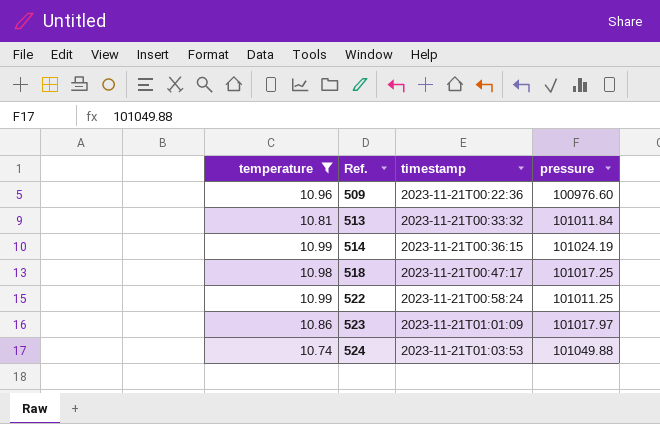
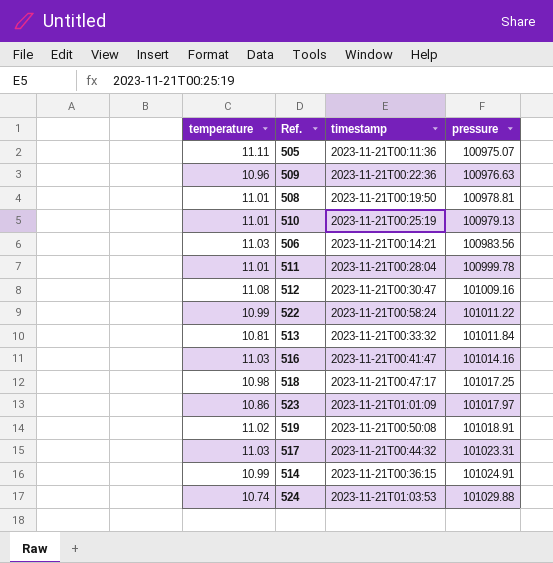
filter: temperature <= 10.99 -> none
row order: Ref. ascending -> pressure ascending
509 | pressure: 100976.60 -> 100976.63
522 | pressure: 101011.25 -> 101011.22
514 | pressure: 101024.19 -> 101024.91
524 | pressure: 101049.88 -> 101029.88

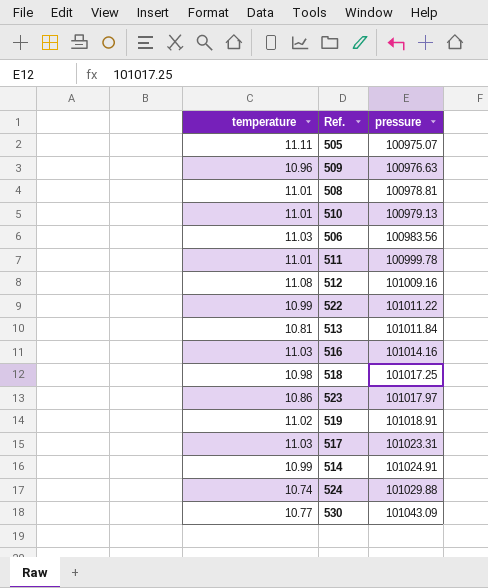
column timestamp | position: 3 -> none
row 530: none -> 10.77 | 101043.09

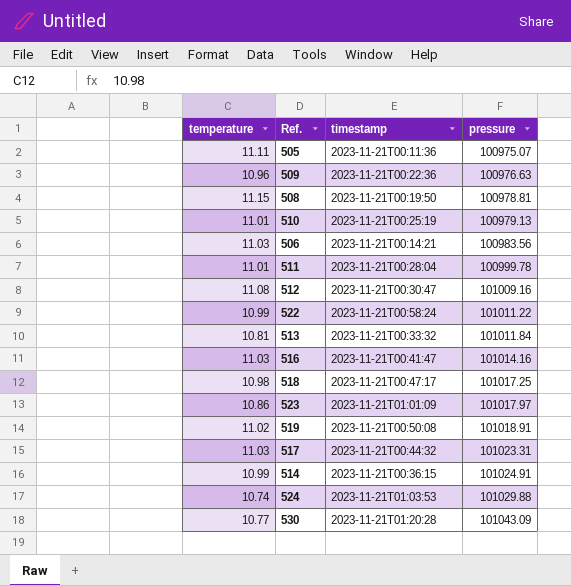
column timestamp | position: none -> 3
508 | temperature: 11.01 -> 11.15

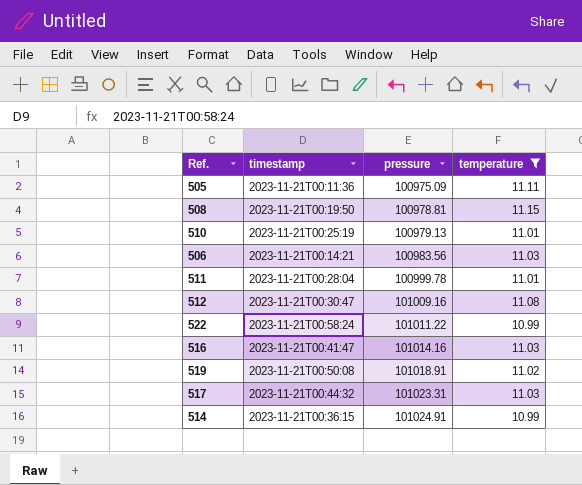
filter: none -> temperature >= 10.99
column temperature | position: 1 -> 4
505 | pressure: 100975.07 -> 100975.09

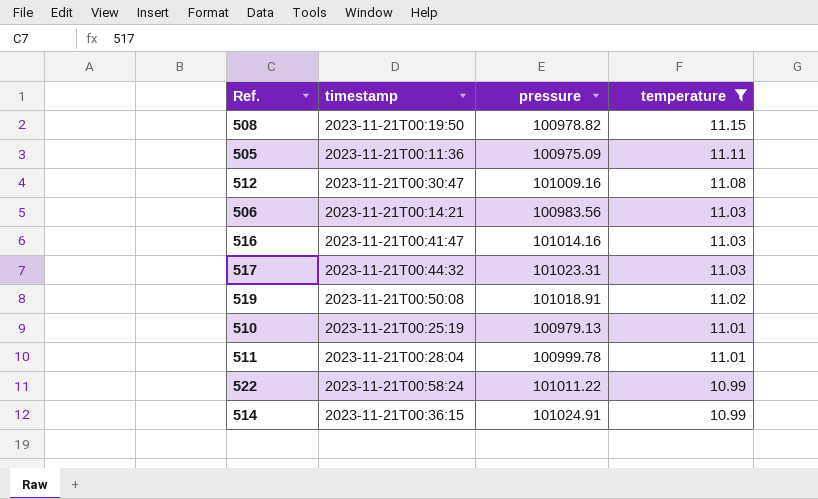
row order: pressure ascending -> temperature descending
508 | pressure: 100978.81 -> 100978.82

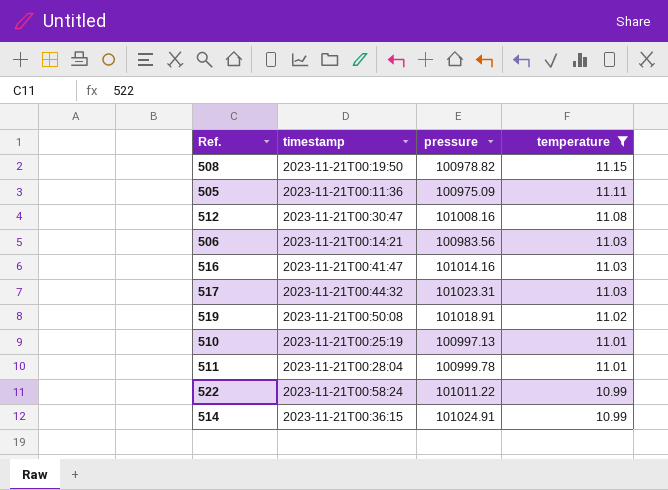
512 | pressure: 101009.16 -> 101008.16
510 | pressure: 100979.13 -> 100997.13

